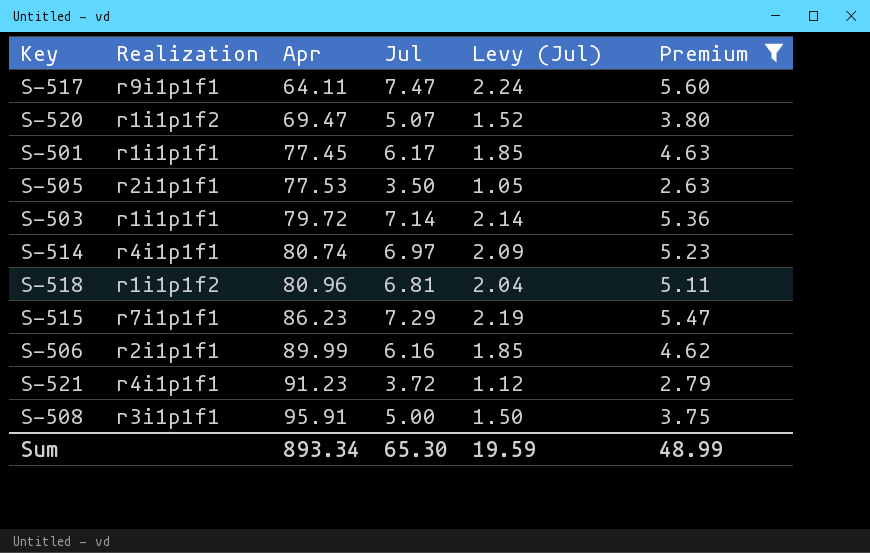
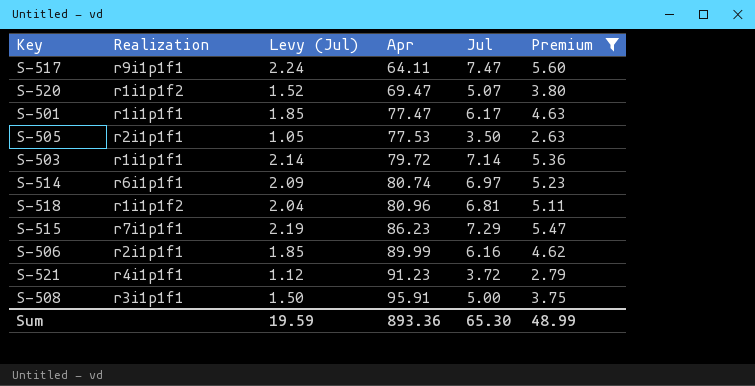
column Levy (Jul) | position: 5 -> 3
S-501 | Apr: 77.45 -> 77.47
S-514 | Realization: r4i1p1f1 -> r6i1p1f1
Sum | Apr: 893.34 -> 893.36

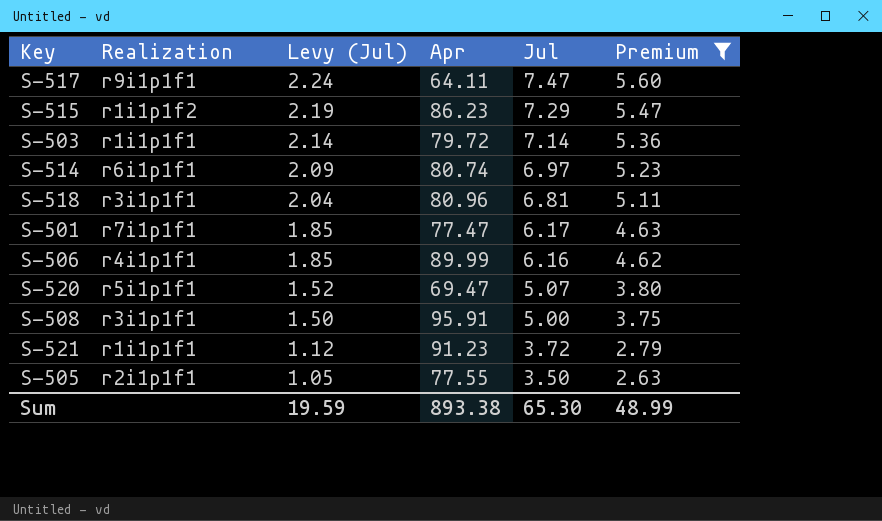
row order: Apr ascending -> Levy (Jul) descending
S-515 | Realization: r7i1p1f1 -> r1i1p1f2
S-518 | Realization: r1i1p1f2 -> r3i1p1f1
S-501 | Realization: r1i1p1f1 -> r7i1p1f1
S-506 | Realization: r2i1p1f1 -> r4i1p1f1
S-520 | Realization: r1i1p1f2 -> r5i1p1f1
S-521 | Realization: r4i1p1f1 -> r1i1p1f1
S-505 | Apr: 77.53 -> 77.55
Sum | Apr: 893.36 -> 893.38

